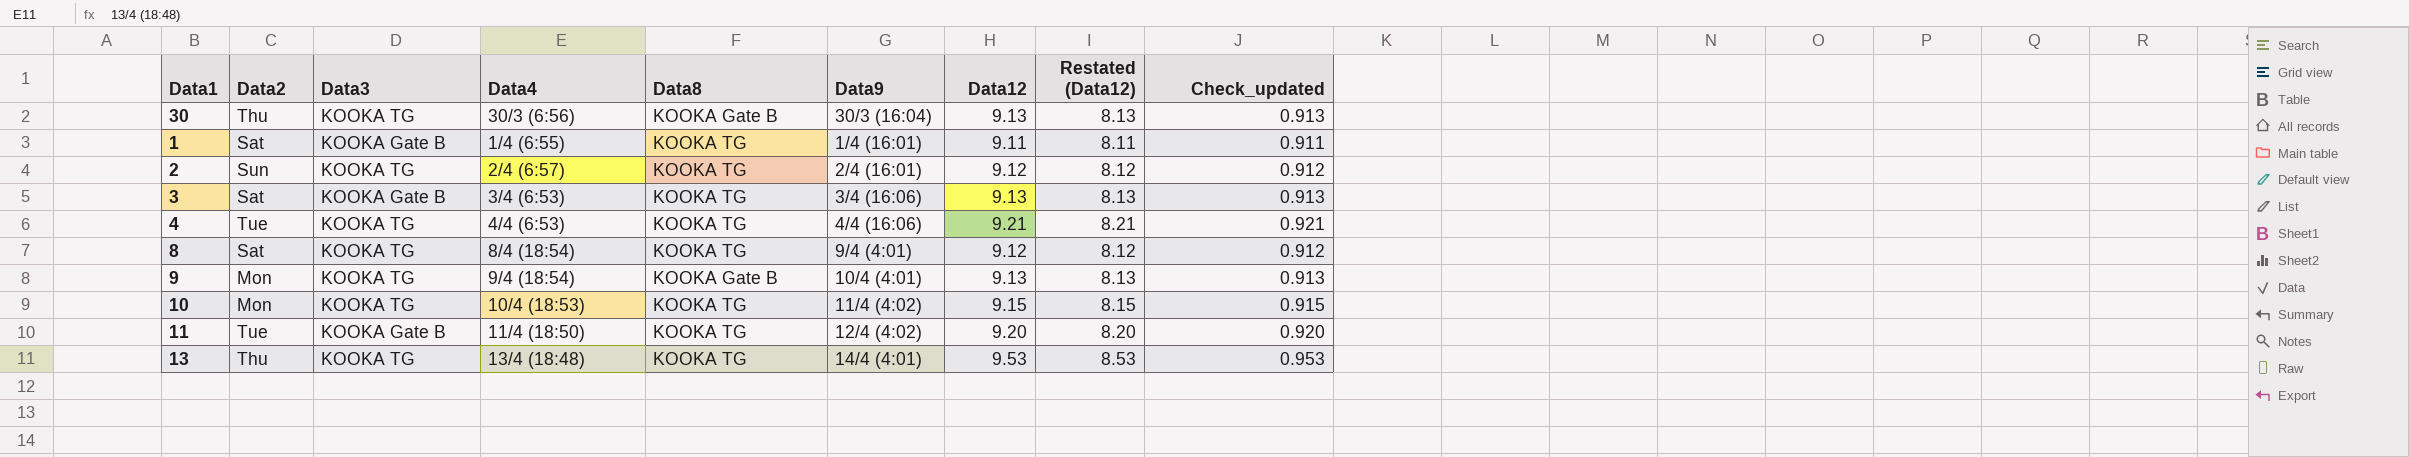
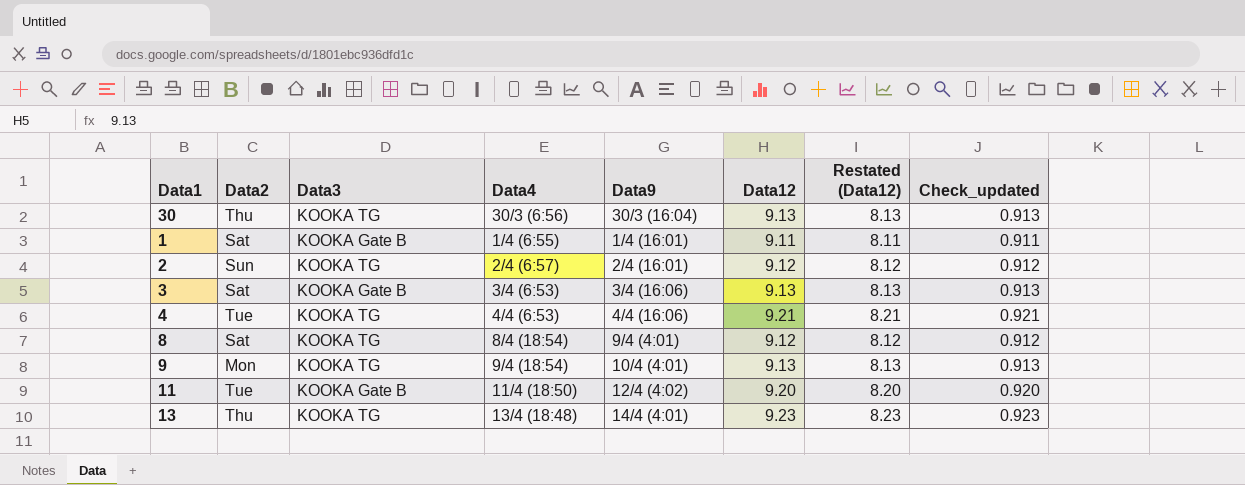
column Data8 | position: 5 -> none
row 10: Mon | KOOKA TG | 10/4 (18:53) | KOOKA TG | 11/4 (4:02) | 9.15 | 8.15 | 0.915 -> none
13 | Data12: 9.53 -> 9.23
13 | Restated (Data12): 8.53 -> 8.23
13 | Check_updated: 0.953 -> 0.923

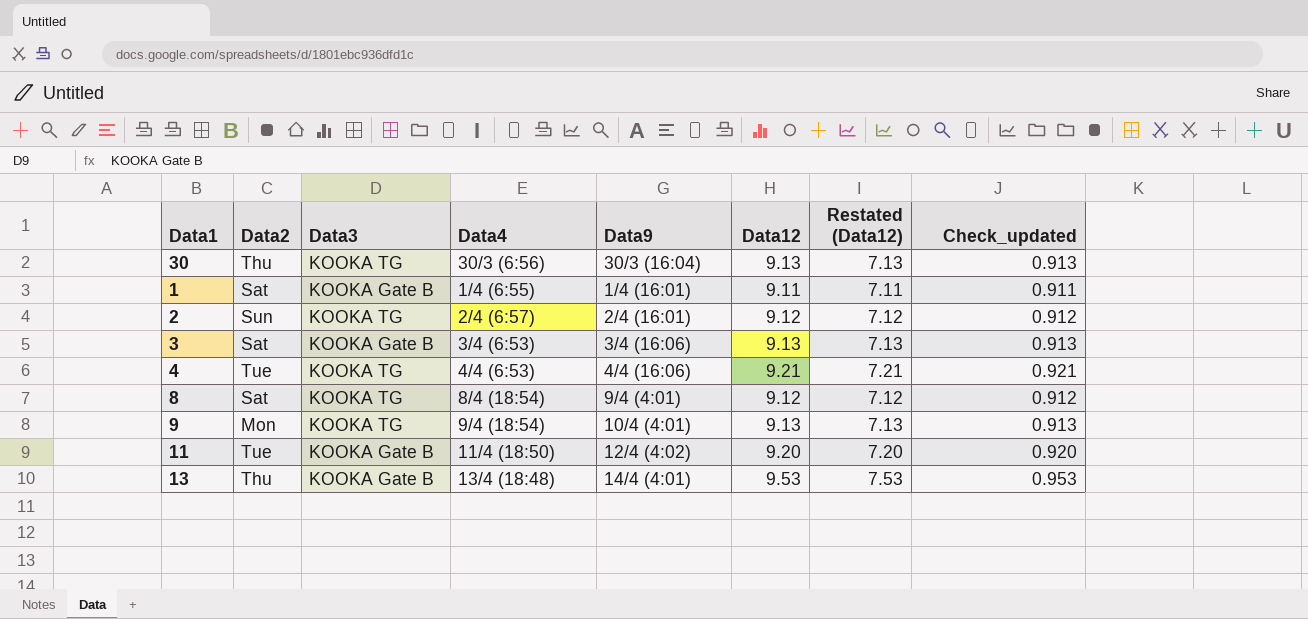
column Restated (Data12) | formula: [Data12] - 1 -> [Data12] - 2
13 | Data3: KOOKA TG -> KOOKA Gate B
13 | Data12: 9.23 -> 9.53
13 | Check_updated: 0.923 -> 0.953

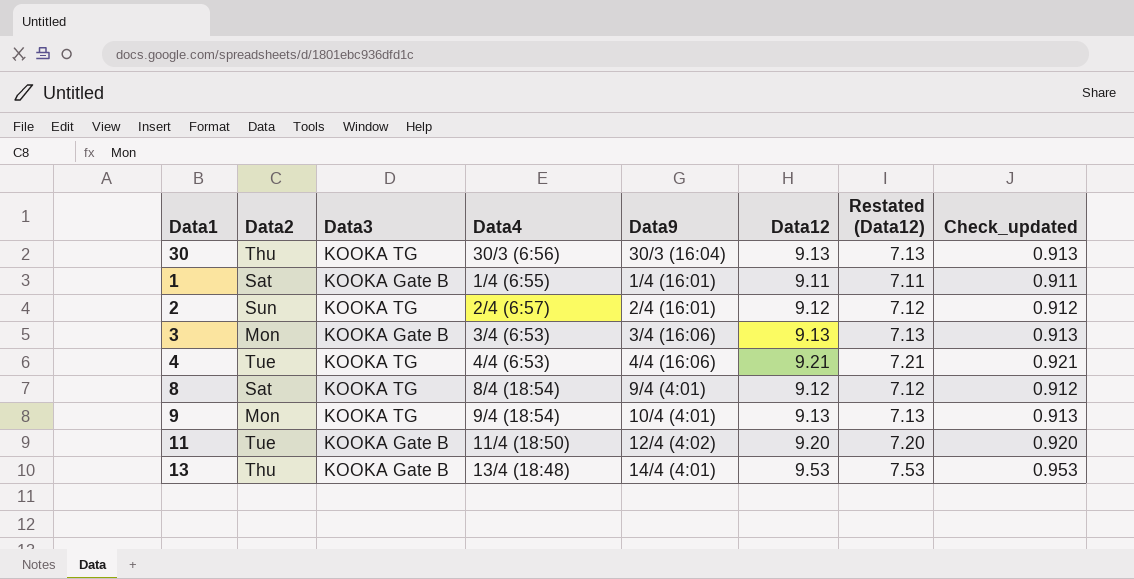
3 | Data2: Sat -> Mon

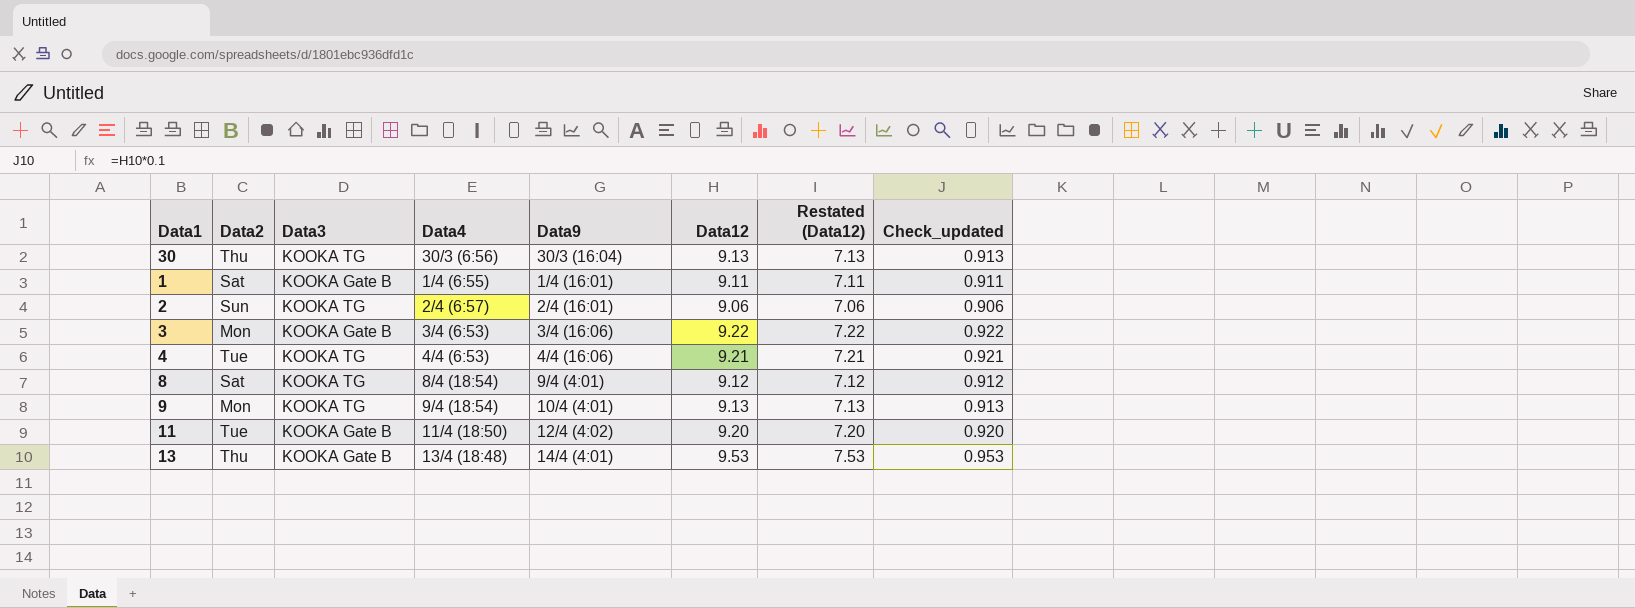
2 | Data12: 9.12 -> 9.06
2 | Restated (Data12): 7.12 -> 7.06
2 | Check_updated: 0.912 -> 0.906
3 | Data12: 9.13 -> 9.22
3 | Restated (Data12): 7.13 -> 7.22
3 | Check_updated: 0.913 -> 0.922

